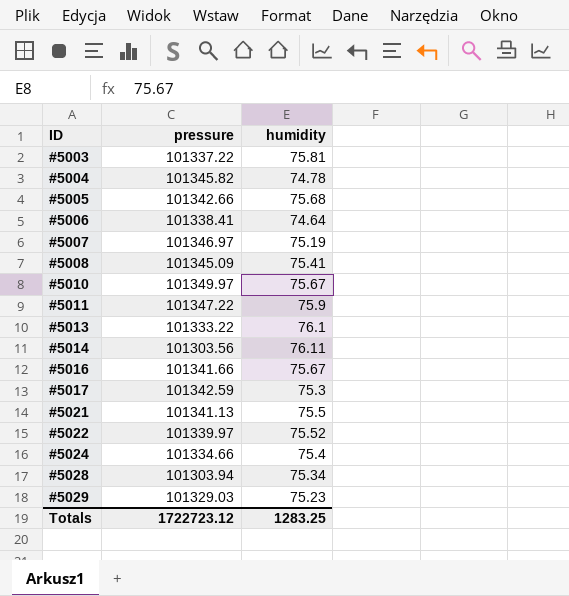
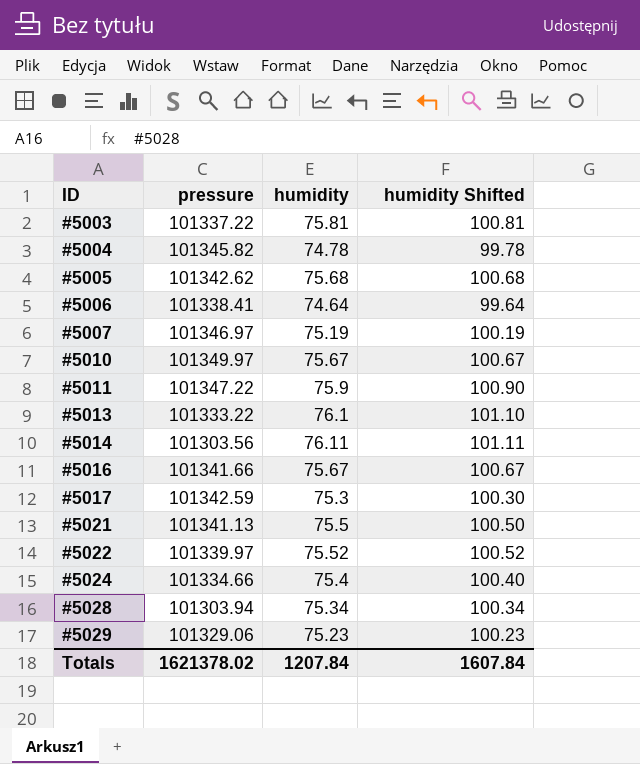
column humidity Shifted | formula: none -> [humidity] + 25
row #5008: 101345.09 | 75.41 -> none
#5005 | pressure: 101342.66 -> 101342.62
#5029 | pressure: 101329.03 -> 101329.06
Totals | pressure: 1722723.12 -> 1621378.02
Totals | humidity: 1283.25 -> 1207.84

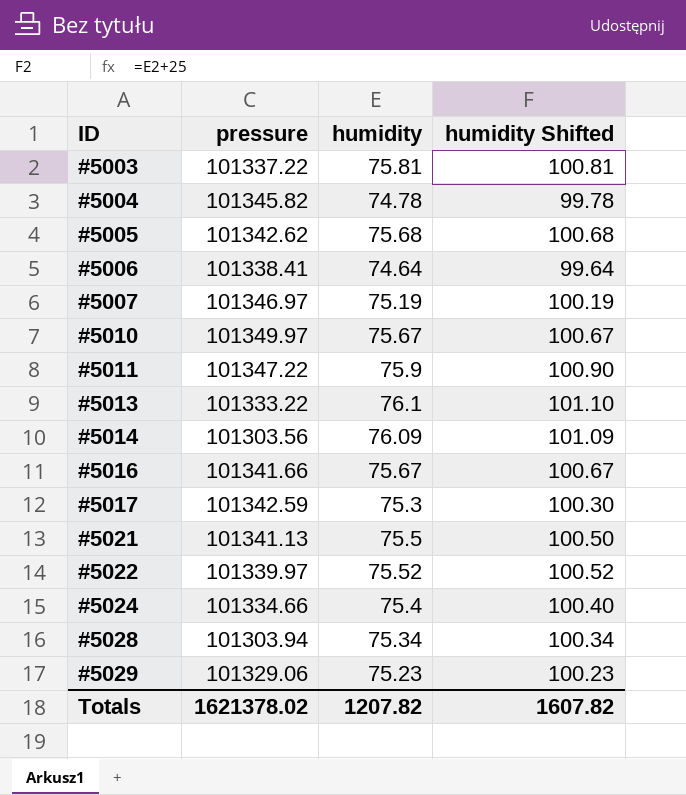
#5014 | humidity: 76.11 -> 76.09
#5014 | humidity Shifted: 101.11 -> 101.09
Totals | humidity: 1207.84 -> 1207.82
Totals | humidity Shifted: 1607.84 -> 1607.82

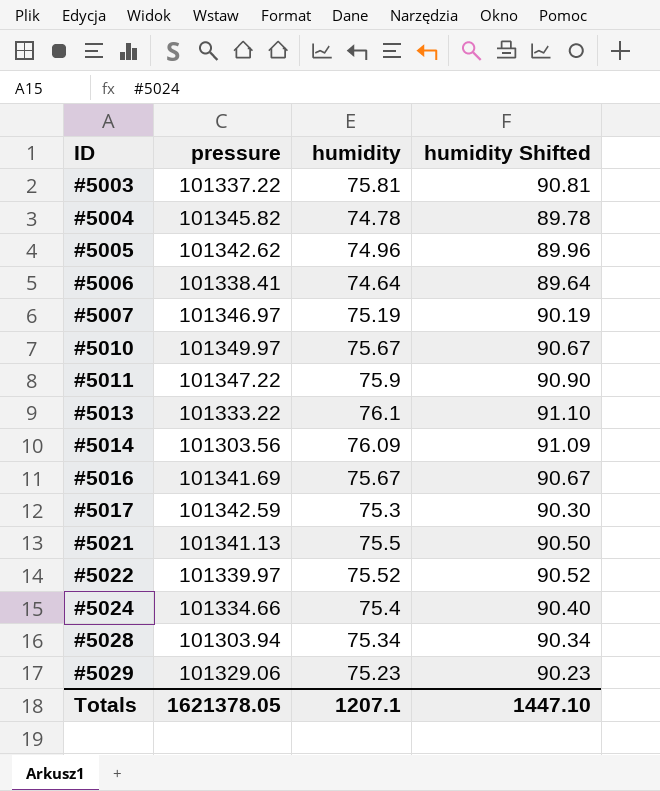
column humidity Shifted | formula: [humidity] + 25 -> [humidity] + 15
#5005 | humidity: 75.68 -> 74.96
#5016 | pressure: 101341.66 -> 101341.69
Totals | pressure: 1621378.02 -> 1621378.05
Totals | humidity: 1207.82 -> 1207.1
Totals | humidity Shifted: 1607.82 -> 1447.10

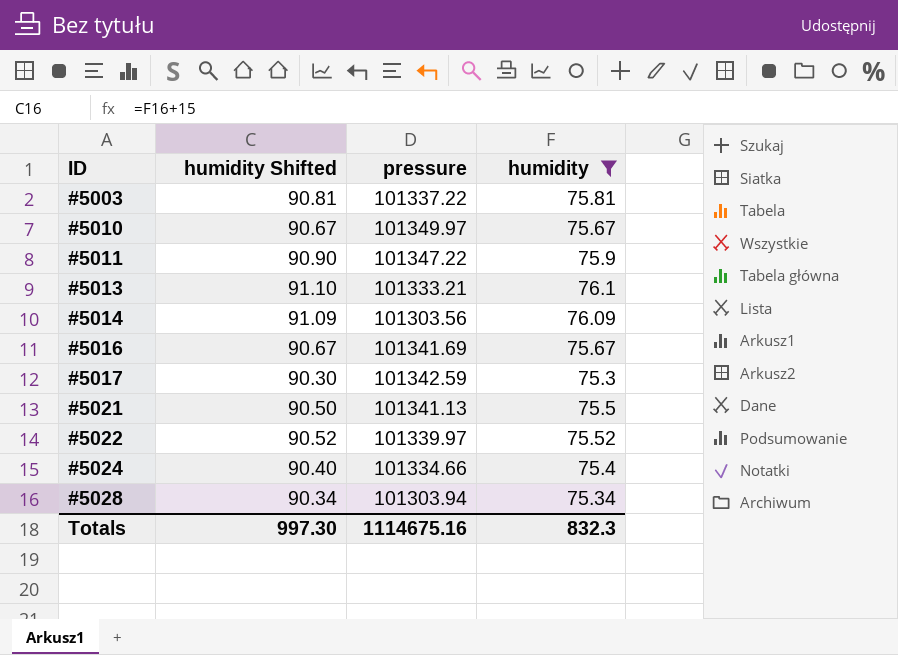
filter: none -> humidity >= 75.3
column humidity Shifted | position: 4 -> 2
#5013 | pressure: 101333.22 -> 101333.21
Totals | humidity Shifted: 1447.10 -> 997.30
Totals | pressure: 1621378.05 -> 1114675.16
Totals | humidity: 1207.1 -> 832.3

